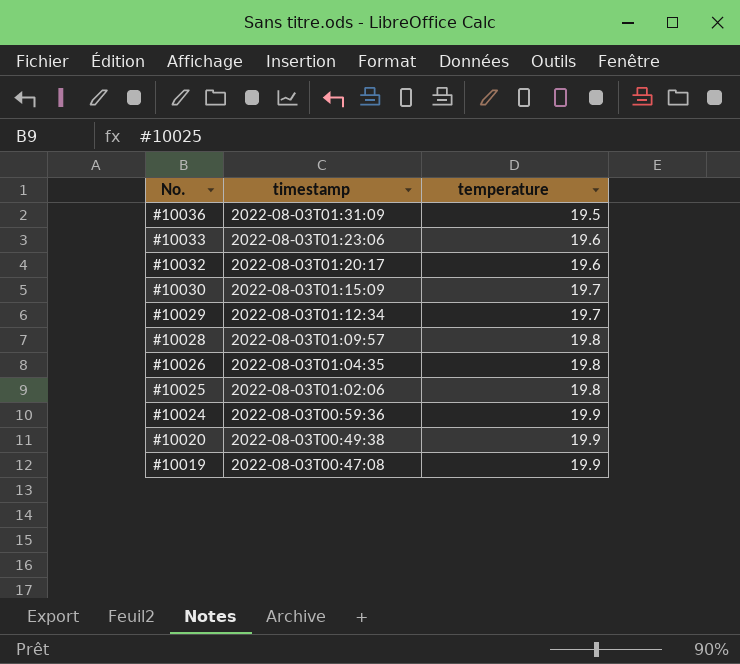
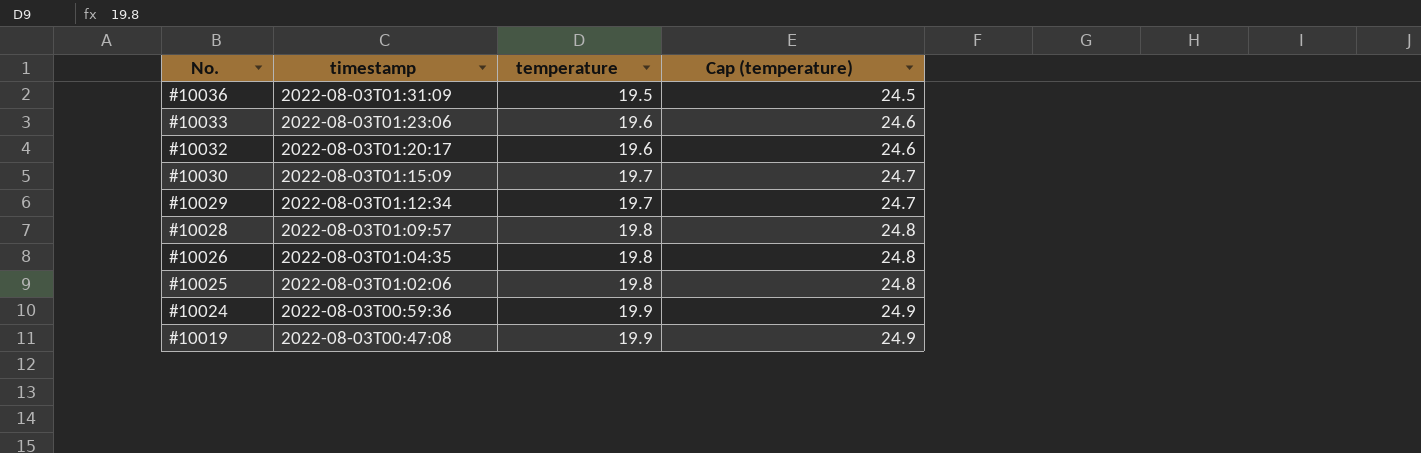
column Cap (temperature) | formula: none -> [temperature] + 5
row #10020: 2022-08-03T00:49:38 | 19.9 -> none

